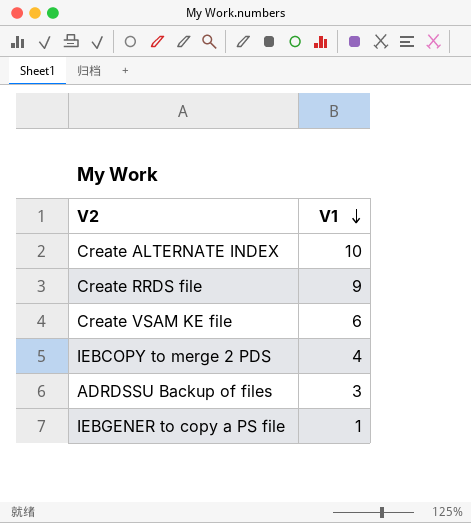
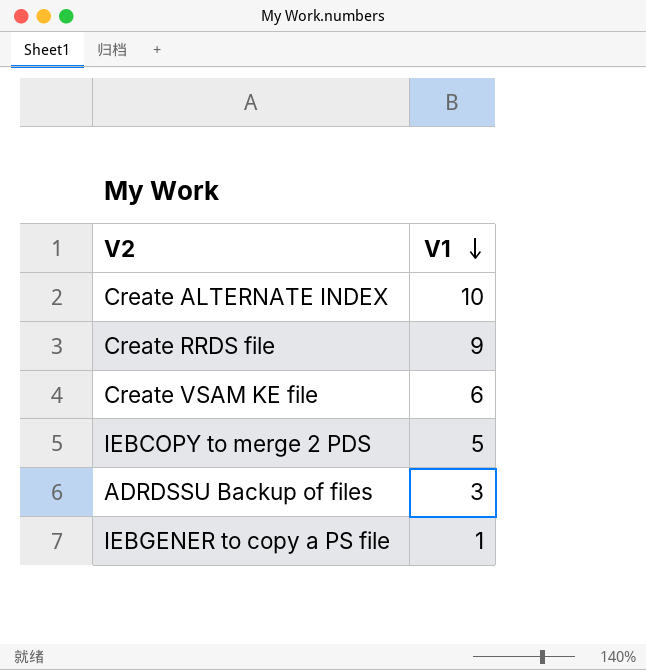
IEBCOPY to merge 2 PDS | V1: 4 -> 5

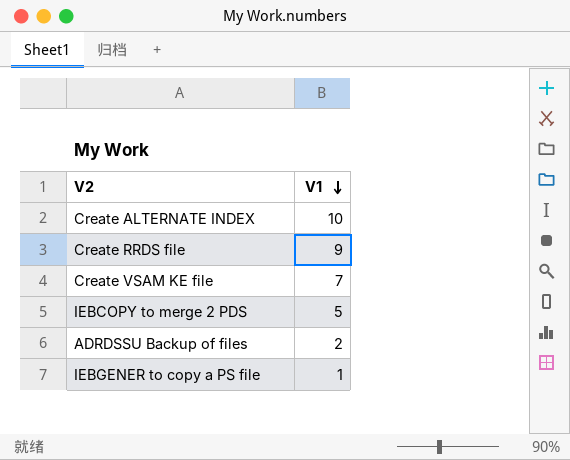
Create VSAM KE file | V1: 6 -> 7
ADRDSSU Backup of files | V1: 3 -> 2

